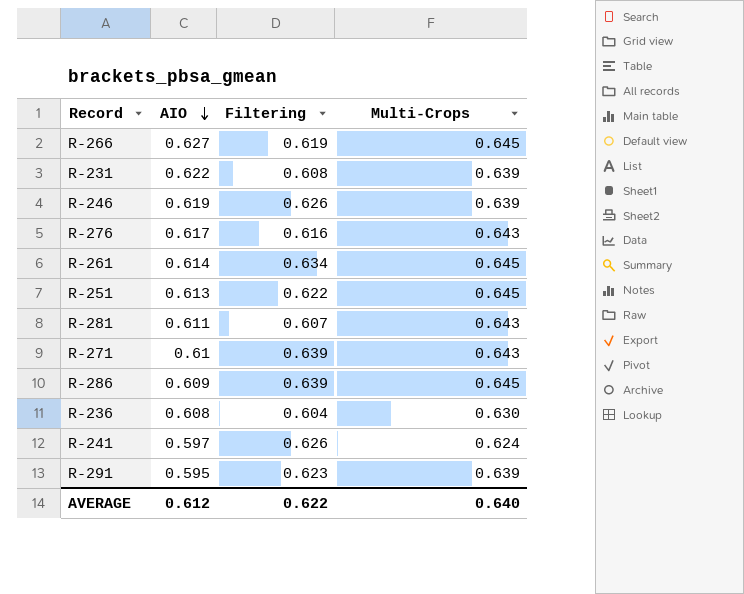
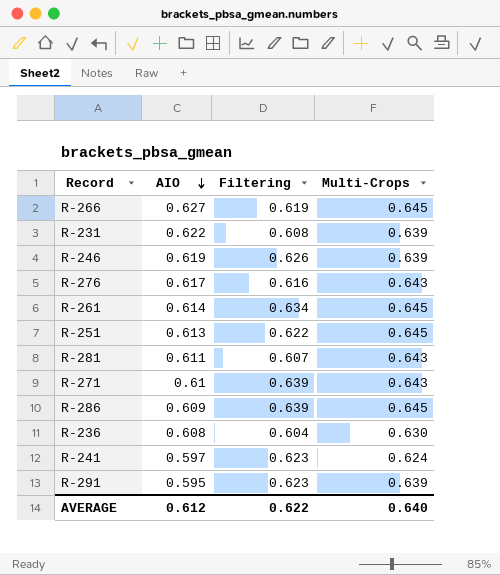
R-241 | Filtering: 0.626 -> 0.623

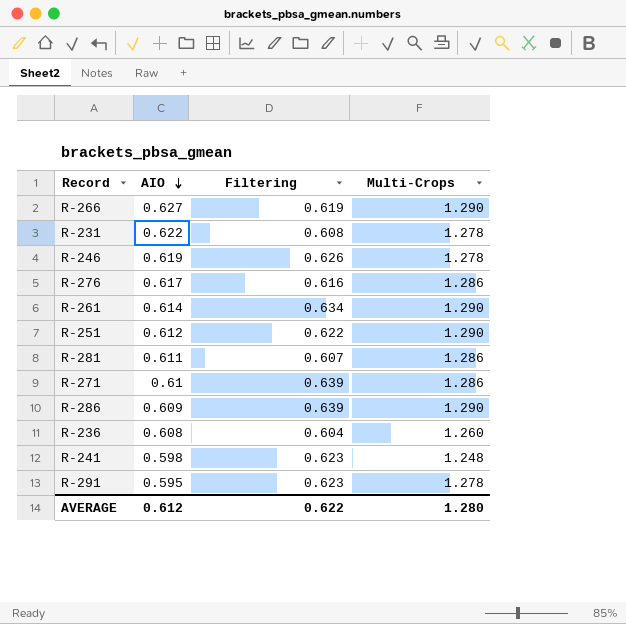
R-266 | Multi-Crops: 0.645 -> 1.290
R-231 | Multi-Crops: 0.639 -> 1.278
R-246 | Multi-Crops: 0.639 -> 1.278
R-276 | Multi-Crops: 0.643 -> 1.286
R-261 | Multi-Crops: 0.645 -> 1.290
R-251 | AIO: 0.613 -> 0.612
R-251 | Multi-Crops: 0.645 -> 1.290
R-281 | Multi-Crops: 0.643 -> 1.286
R-271 | Multi-Crops: 0.643 -> 1.286
R-286 | Multi-Crops: 0.645 -> 1.290
R-236 | Multi-Crops: 0.630 -> 1.260
R-241 | AIO: 0.597 -> 0.598
R-241 | Multi-Crops: 0.624 -> 1.248
R-291 | Multi-Crops: 0.639 -> 1.278
AVERAGE | Multi-Crops: 0.640 -> 1.280

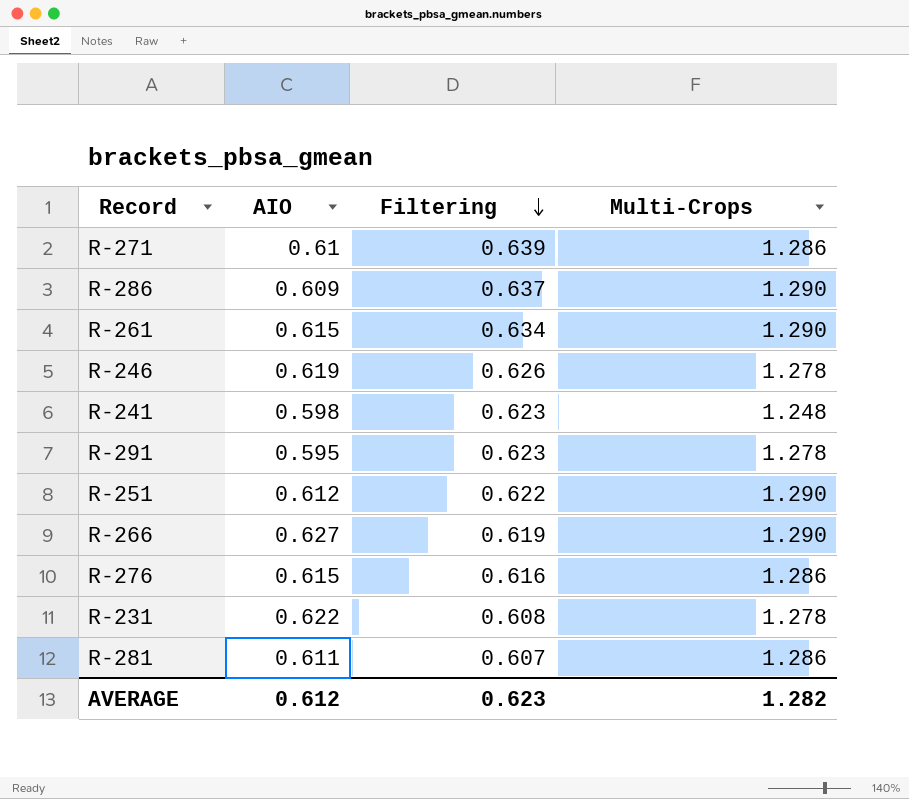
row order: AIO descending -> Filtering descending
row R-236: 0.608 | 0.604 | 1.260 -> none
R-286 | Filtering: 0.639 -> 0.637
R-261 | AIO: 0.614 -> 0.615
R-276 | AIO: 0.617 -> 0.615
AVERAGE | Filtering: 0.622 -> 0.623
AVERAGE | Multi-Crops: 1.280 -> 1.282

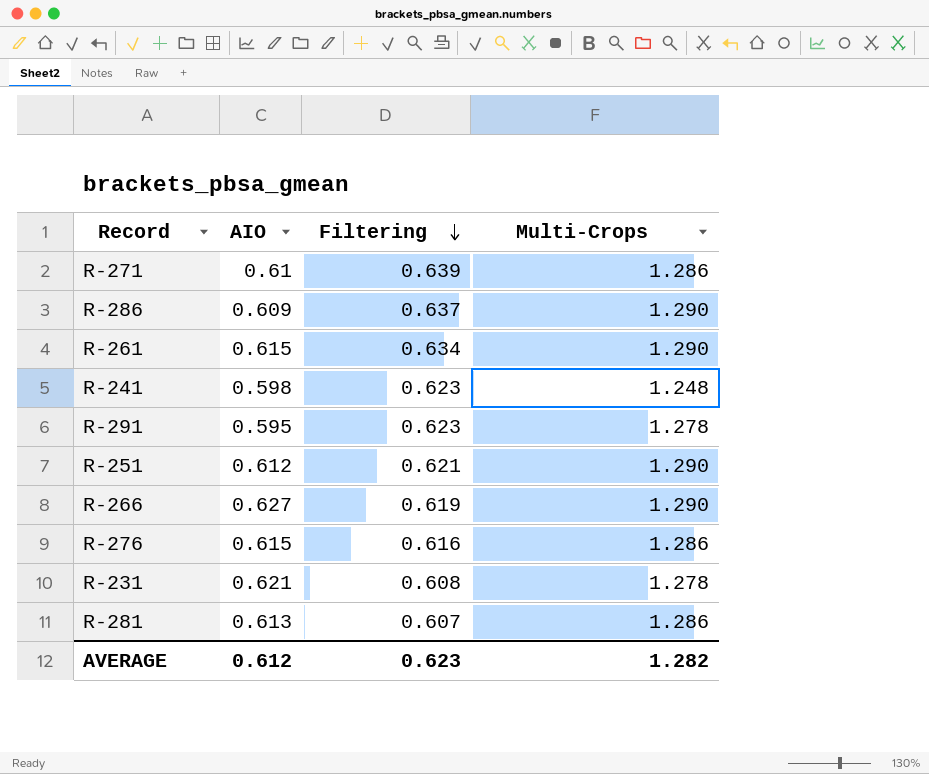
row R-246: 0.619 | 0.626 | 1.278 -> none
R-251 | Filtering: 0.622 -> 0.621
R-231 | AIO: 0.622 -> 0.621
R-281 | AIO: 0.611 -> 0.613

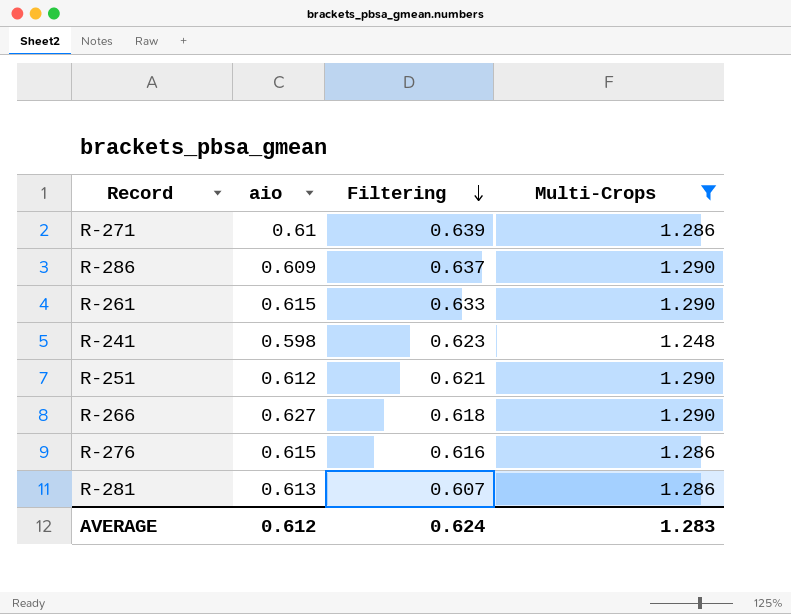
filter: none -> Multi-Crops != 1.278
column name: AIO -> aio
R-261 | Filtering: 0.634 -> 0.633
R-266 | Filtering: 0.619 -> 0.618
AVERAGE | Filtering: 0.623 -> 0.624
AVERAGE | Multi-Crops: 1.282 -> 1.283

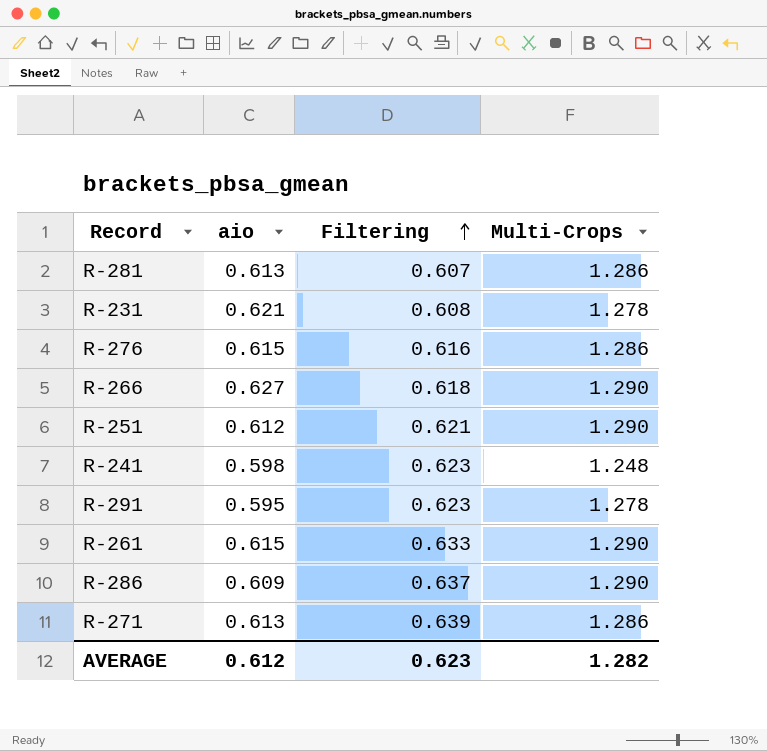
filter: Multi-Crops != 1.278 -> none
row order: Filtering descending -> Filtering ascending
R-271 | aio: 0.61 -> 0.613
AVERAGE | Filtering: 0.624 -> 0.623
AVERAGE | Multi-Crops: 1.283 -> 1.282

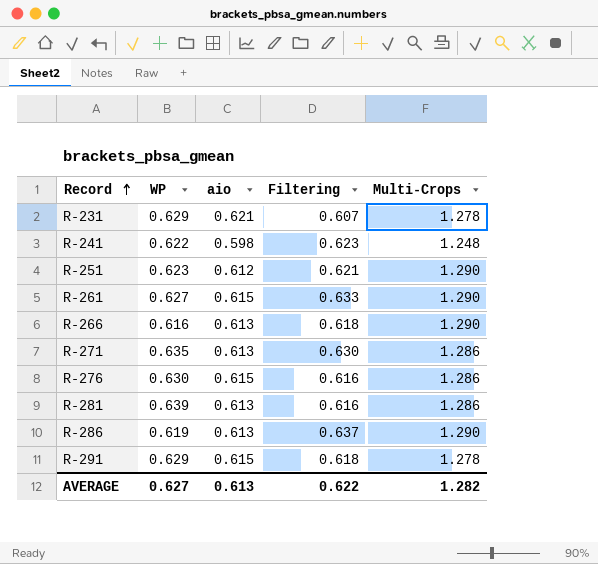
row order: Filtering ascending -> Record ascending
column WP | position: none -> 2
R-231 | Filtering: 0.608 -> 0.607
R-266 | aio: 0.627 -> 0.613
R-271 | Filtering: 0.639 -> 0.630
R-281 | Filtering: 0.607 -> 0.616
R-286 | aio: 0.609 -> 0.613
R-291 | aio: 0.595 -> 0.615
R-291 | Filtering: 0.623 -> 0.618
AVERAGE | aio: 0.612 -> 0.613
AVERAGE | Filtering: 0.623 -> 0.622

